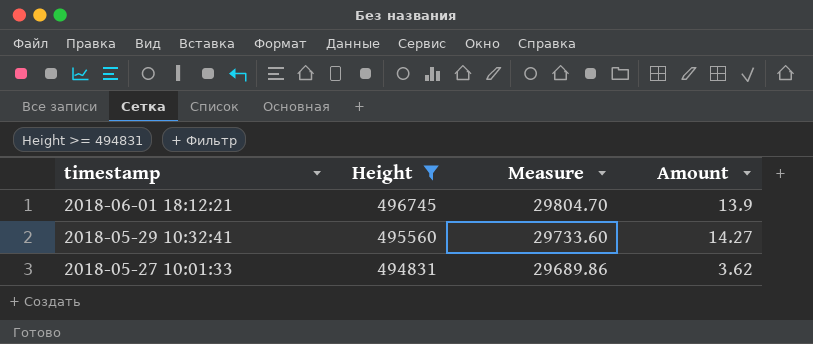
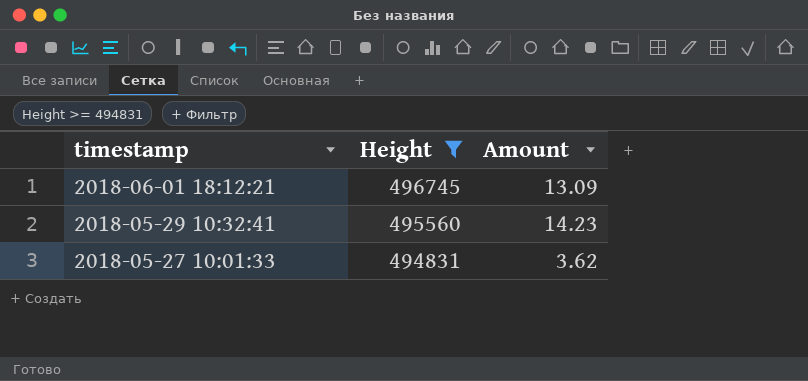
column Measure | formula: [Height] * 0.06 -> none
2018-06-01 18:12:21 | Amount: 13.9 -> 13.09
2018-05-29 10:32:41 | Amount: 14.27 -> 14.23

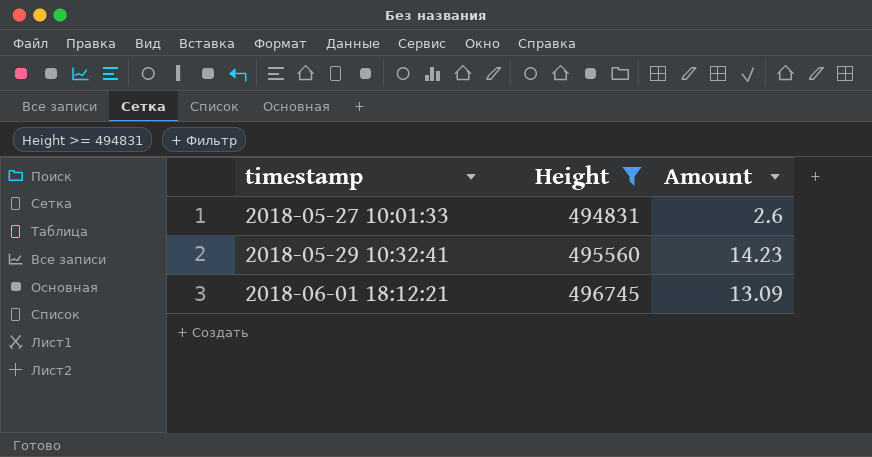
row order: timestamp descending -> timestamp ascending
2018-05-27 10:01:33 | Amount: 3.62 -> 2.6

